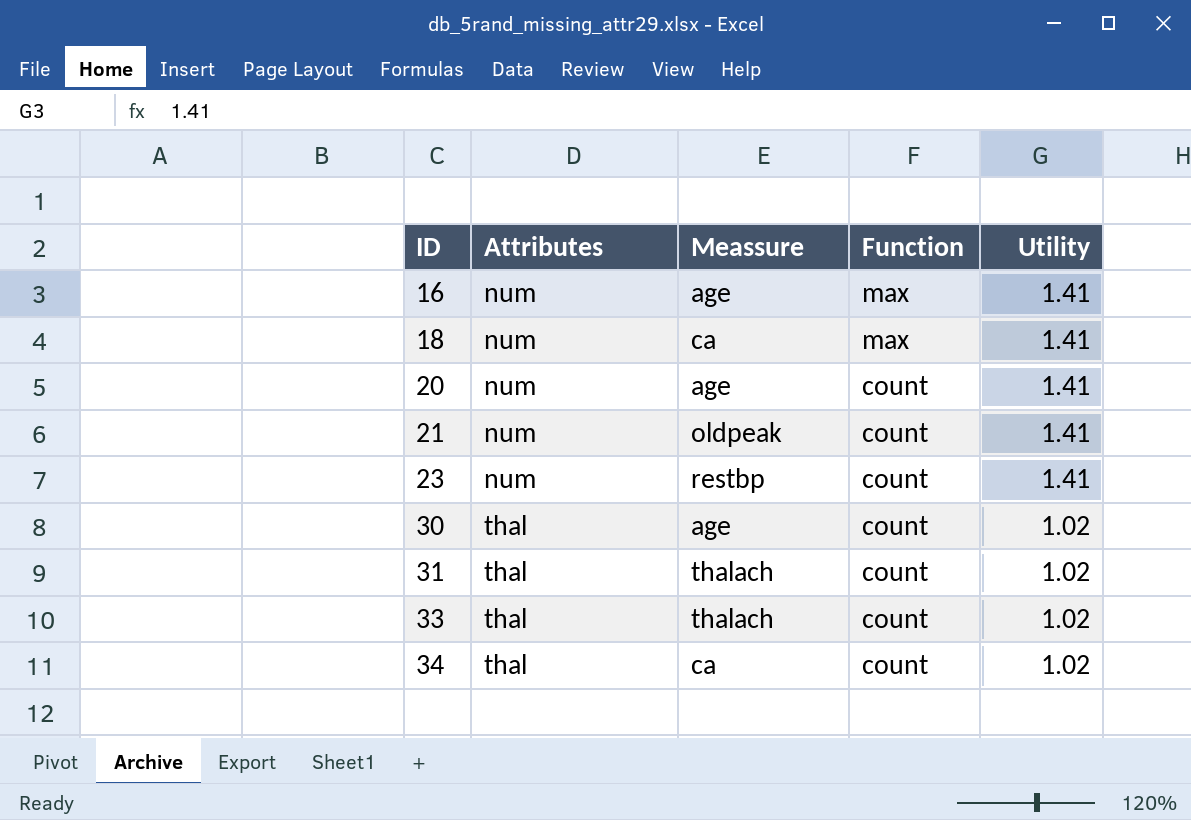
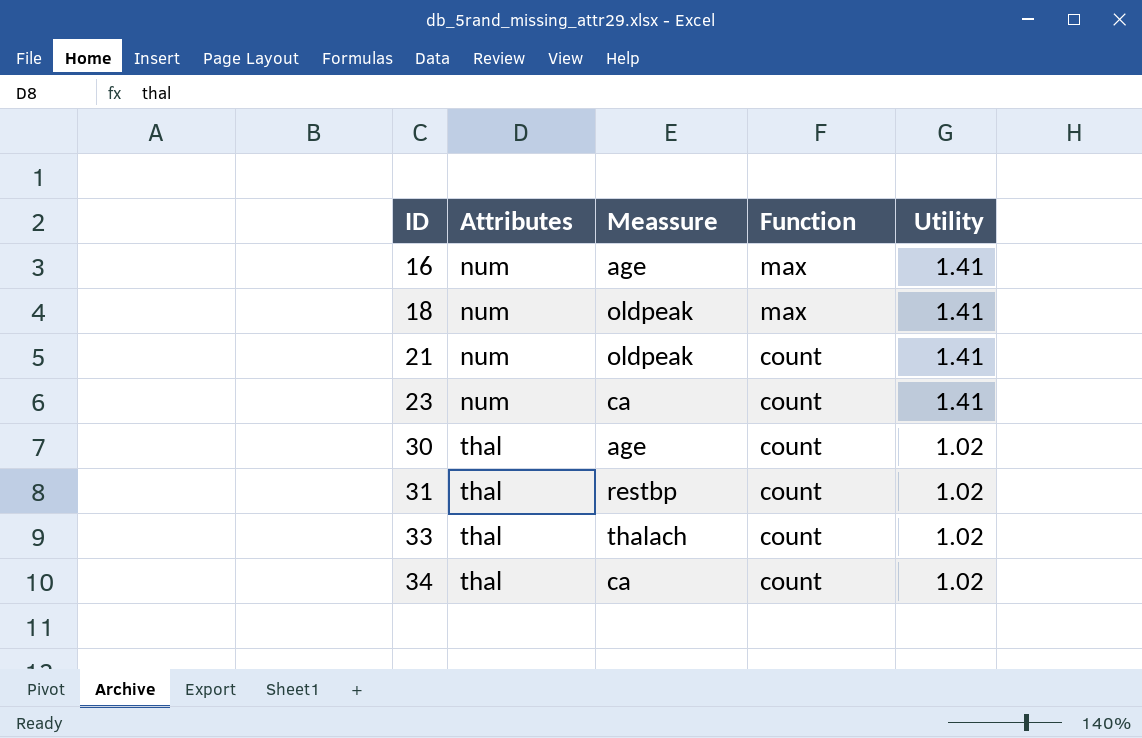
row 20: num | age | count | 1.41 -> none
18 | Meassure: ca -> oldpeak
23 | Meassure: restbp -> ca
31 | Meassure: thalach -> restbp

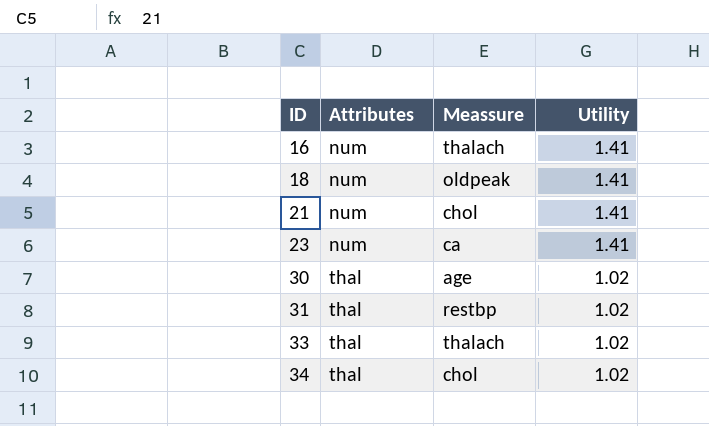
column Function | position: 4 -> none
16 | Meassure: age -> thalach
21 | Meassure: oldpeak -> chol
34 | Meassure: ca -> chol

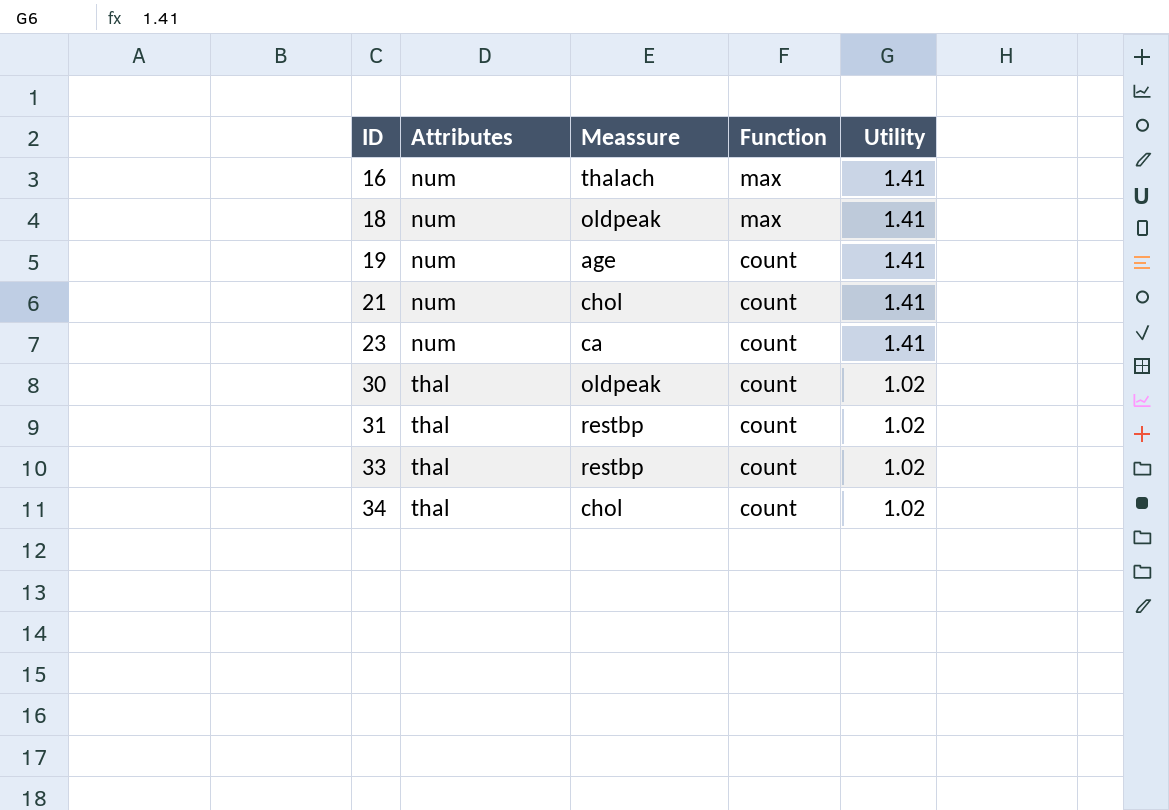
column Function | position: none -> 4
row 19: none -> num | age | count | 1.41
30 | Meassure: age -> oldpeak
33 | Meassure: thalach -> restbp

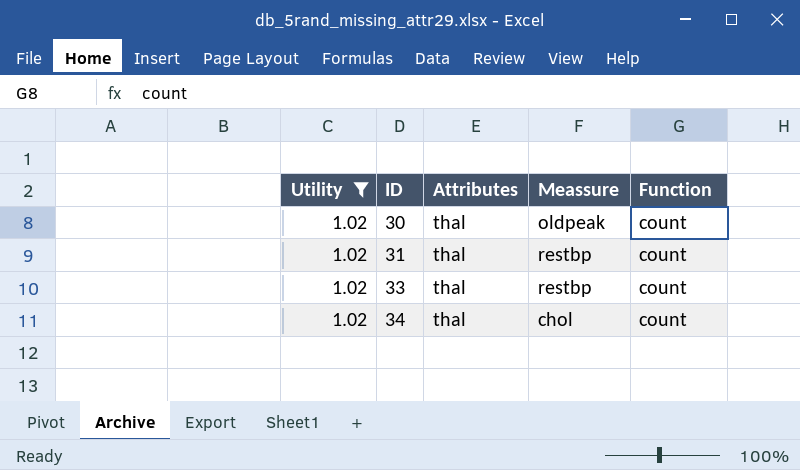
filter: none -> Utility = 1.02
column Utility | position: 5 -> 1

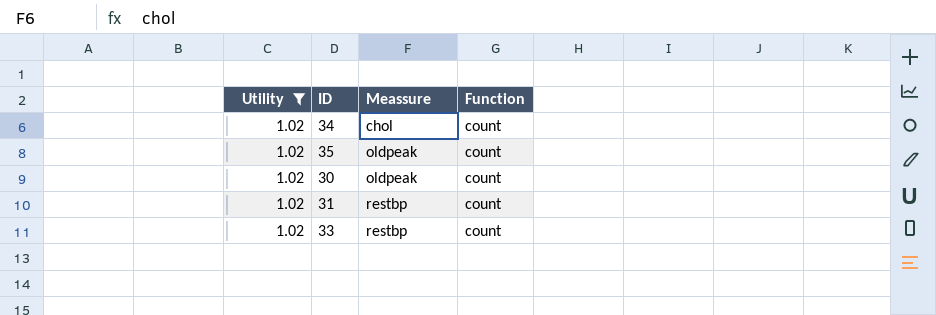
row order: ID ascending -> Meassure ascending
column Attributes | position: 3 -> none
row 35: none -> 1.02 | oldpeak | count

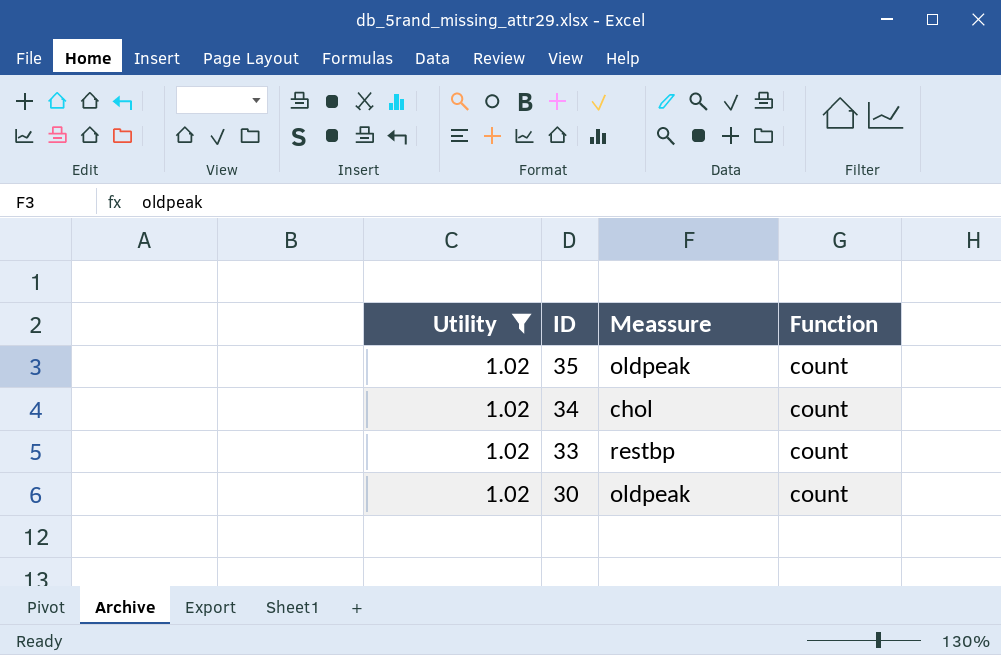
row order: Meassure ascending -> ID descending
row 31: 1.02 | restbp | count -> none

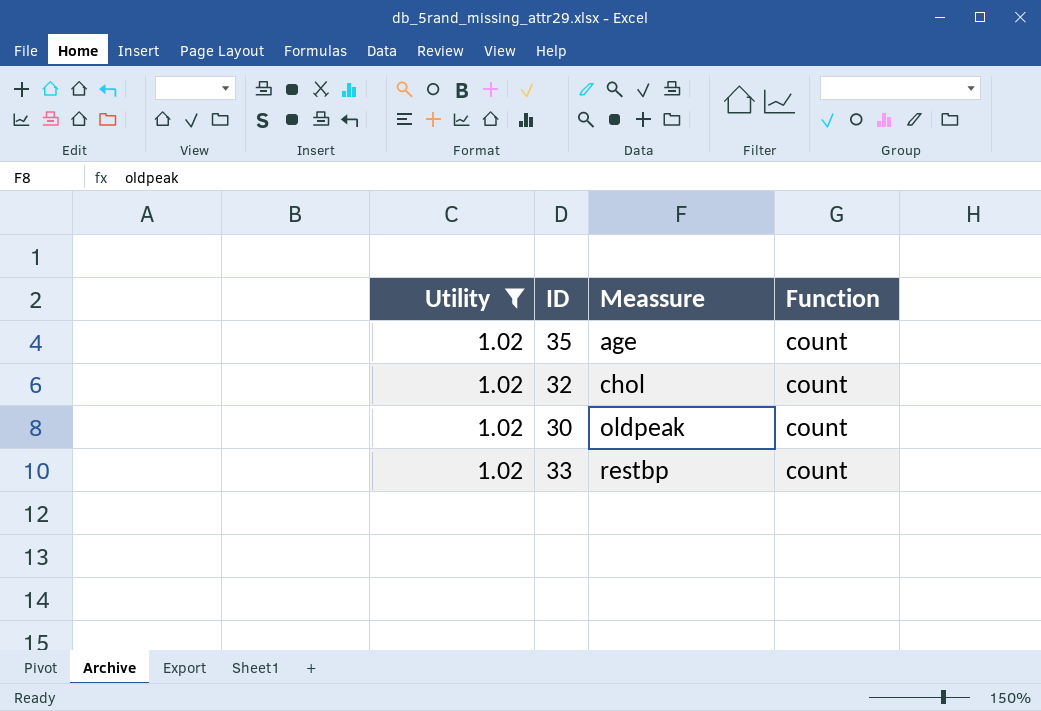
row order: ID descending -> Meassure ascending
row 34: 1.02 | chol | count -> none
35 | Meassure: oldpeak -> age
row 32: none -> 1.02 | chol | count

